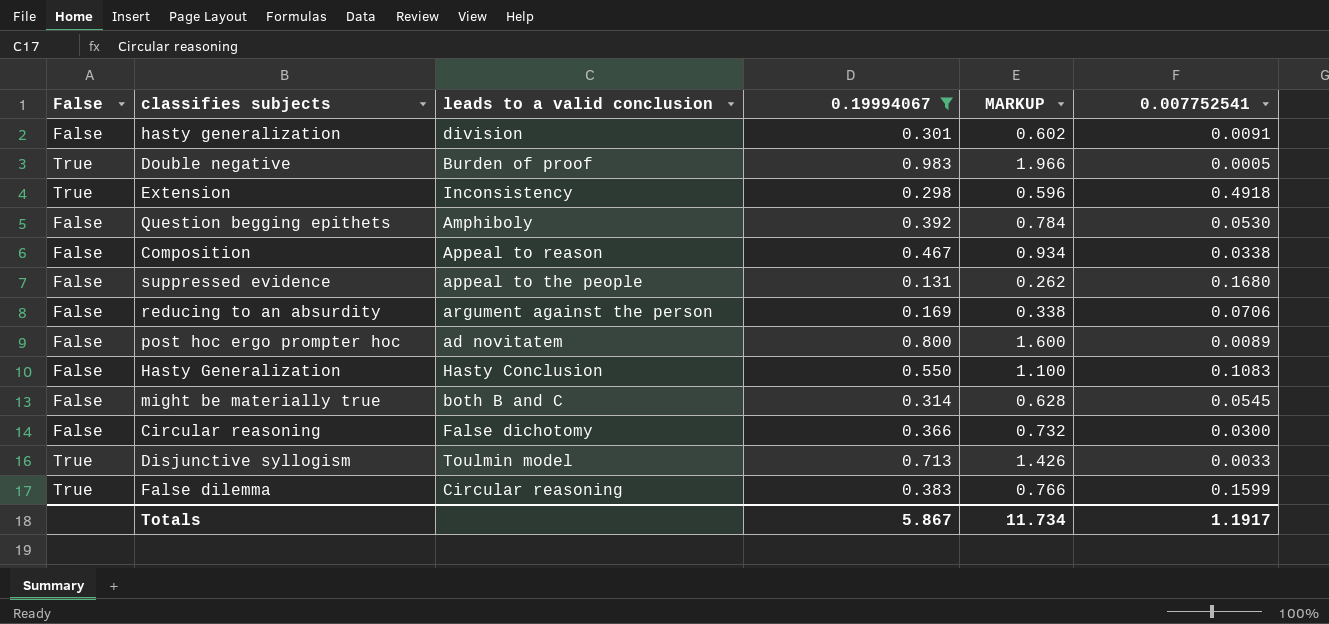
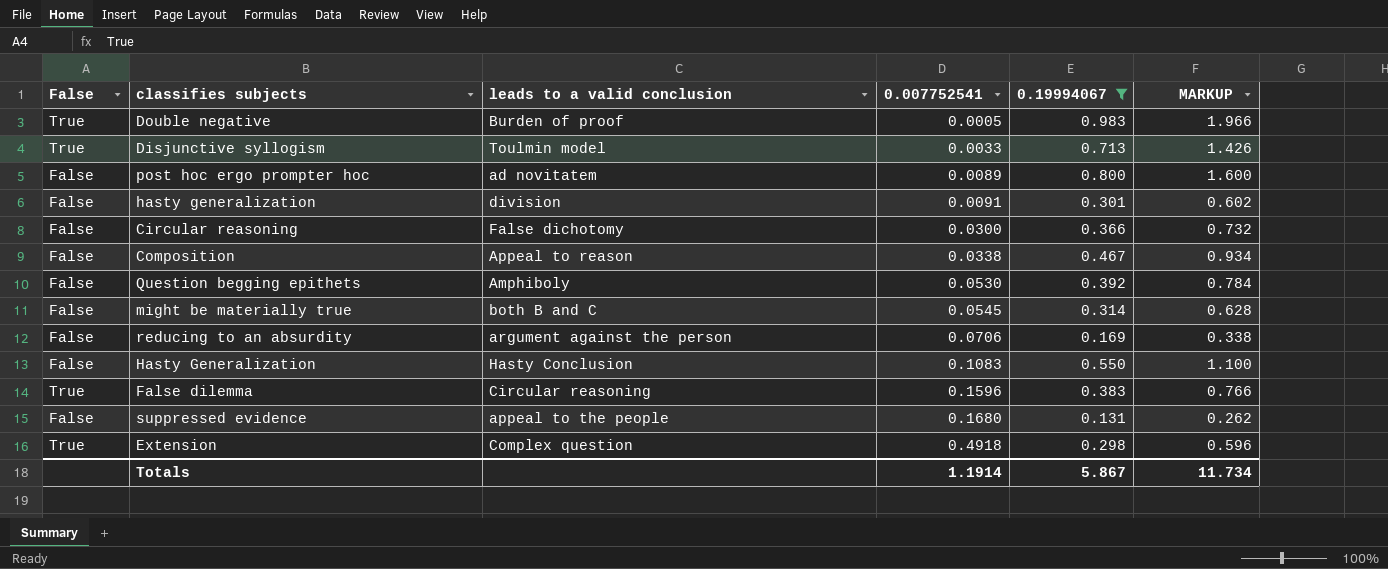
row order: none -> 0.007752541 ascending
column 0.007752541 | position: 6 -> 4
False dilemma | 0.007752541: 0.1599 -> 0.1596
Extension | leads to a valid conclusion: Inconsistency -> Complex question
Totals | 0.007752541: 1.1917 -> 1.1914

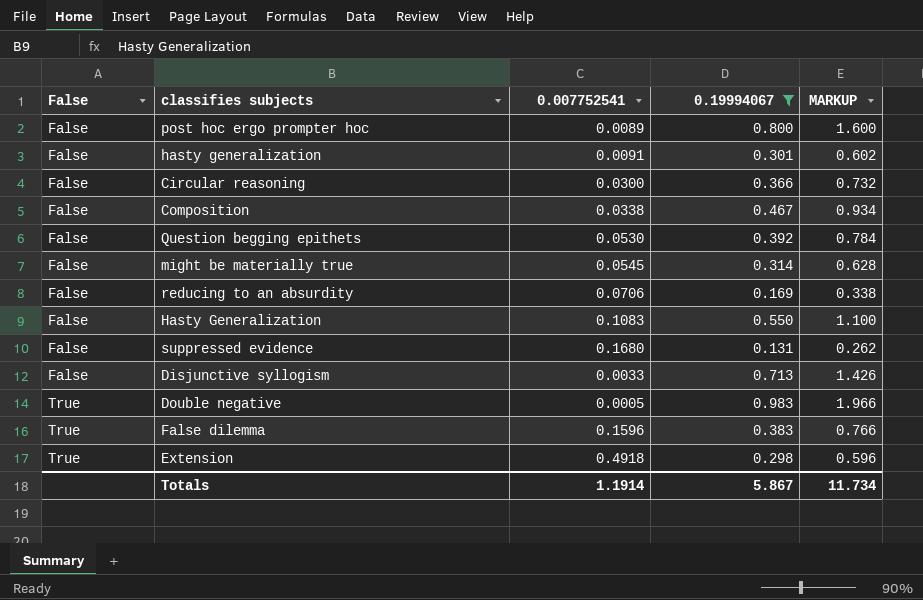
row order: 0.007752541 ascending -> False ascending
column leads to a valid conclusion | position: 3 -> none
Disjunctive syllogism | False: True -> False

